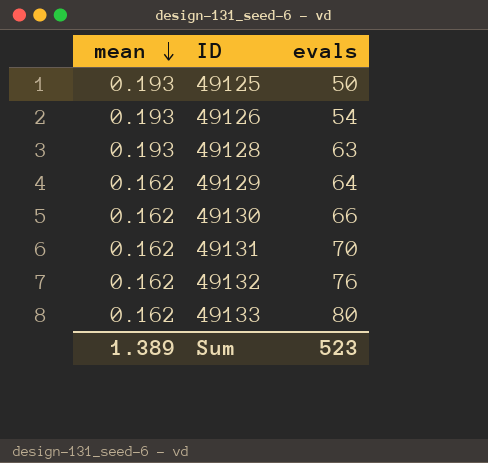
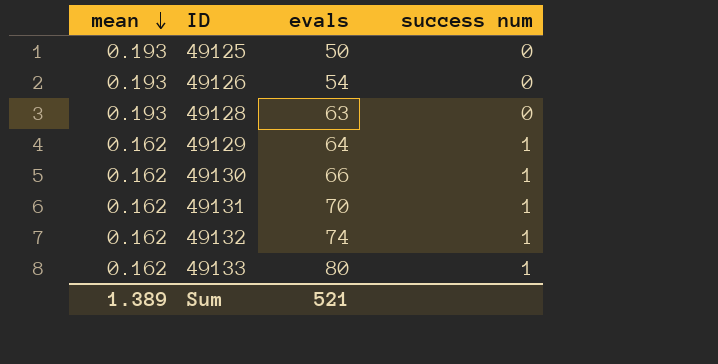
column success num | position: none -> 4
49132 | evals: 76 -> 74
Sum | evals: 523 -> 521

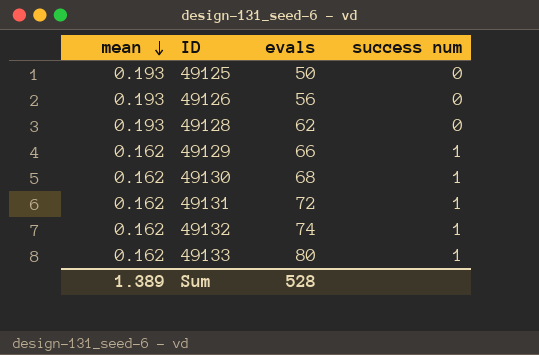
49126 | evals: 54 -> 56
49128 | evals: 63 -> 62
49129 | evals: 64 -> 66
49130 | evals: 66 -> 68
49131 | evals: 70 -> 72
Sum | evals: 521 -> 528

